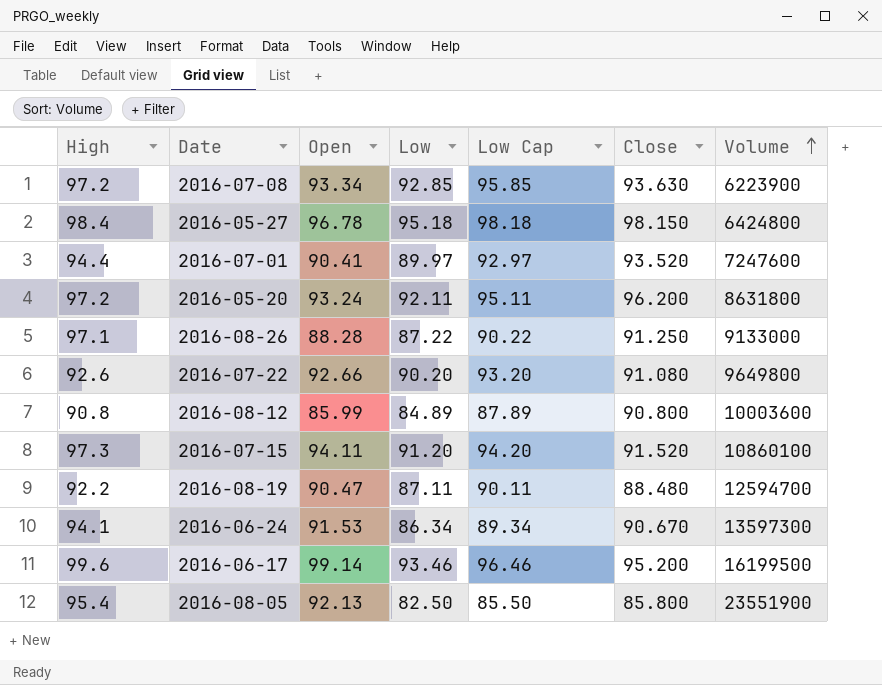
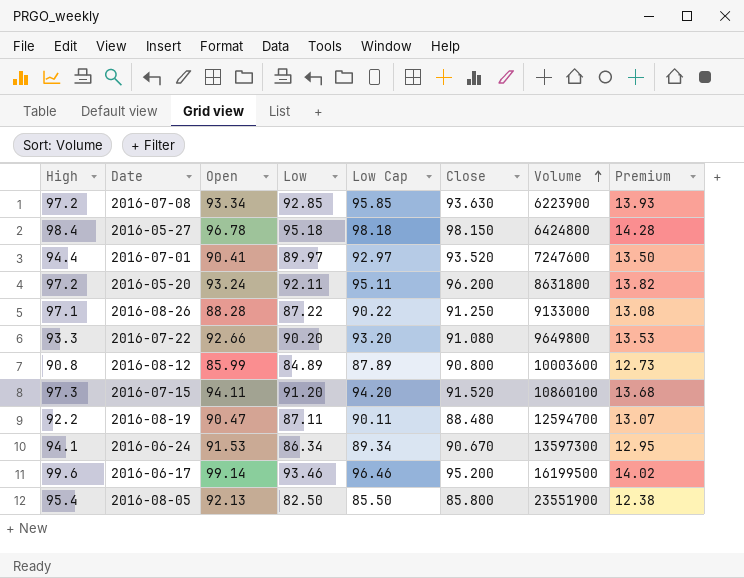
column Premium | formula: none -> [Low] * 0.15
2016-07-22 | High: 92.6 -> 93.3

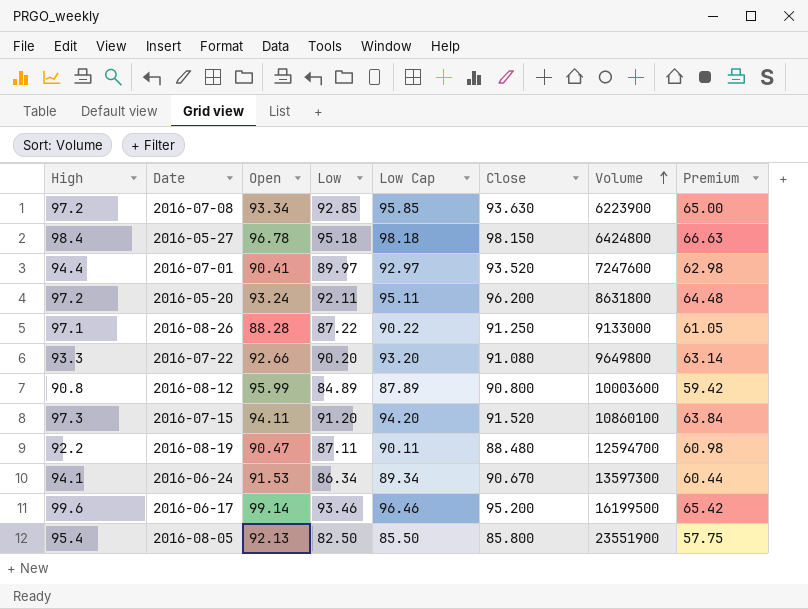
column Premium | formula: [Low] * 0.15 -> [Low] * 0.7
2016-08-12 | Open: 85.99 -> 95.99

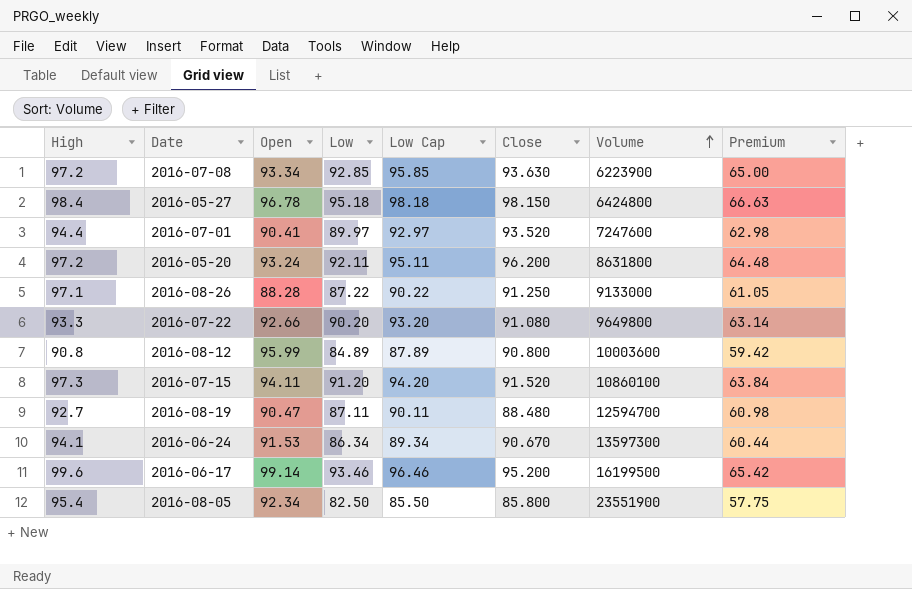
2016-08-19 | High: 92.2 -> 92.7
2016-08-05 | Open: 92.13 -> 92.34

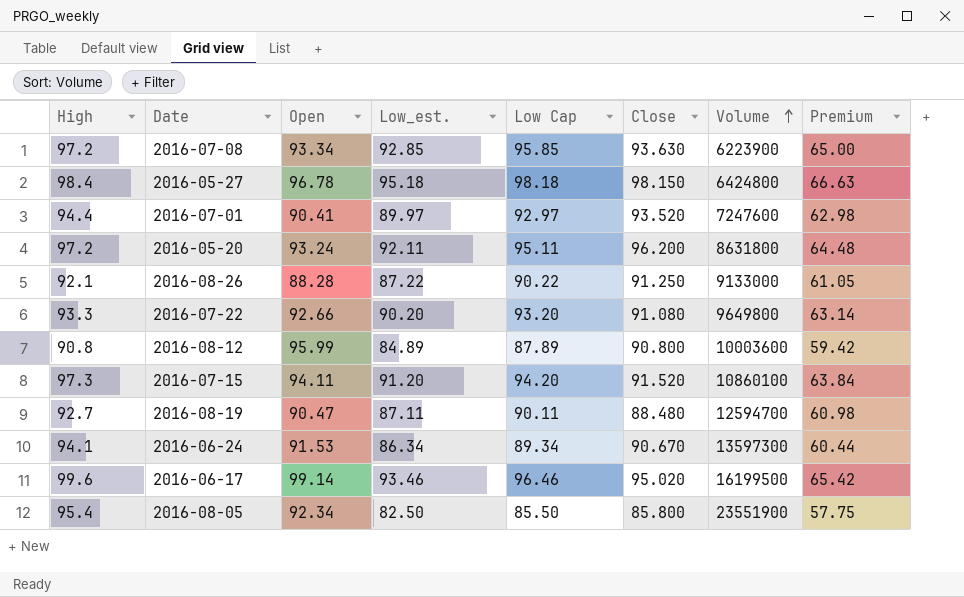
column name: Low -> Low_est.
2016-08-26 | High: 97.1 -> 92.1
2016-06-17 | Close: 95.200 -> 95.020

